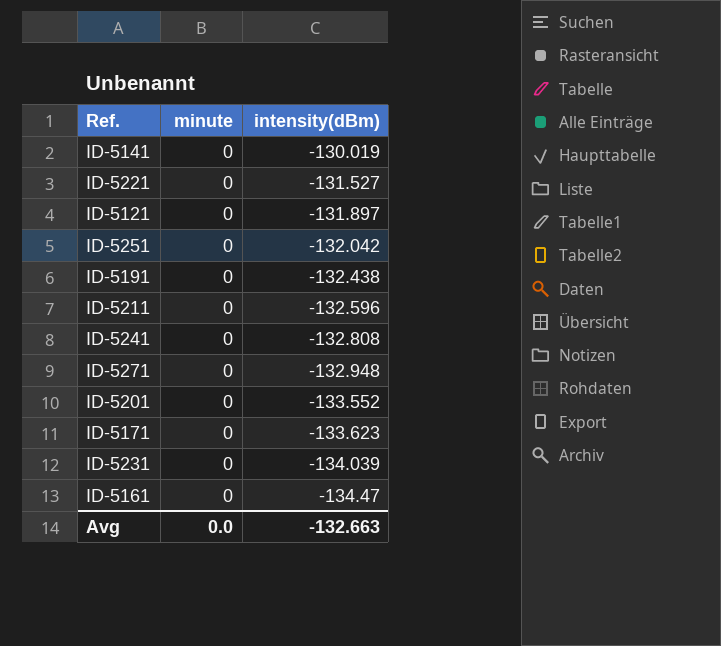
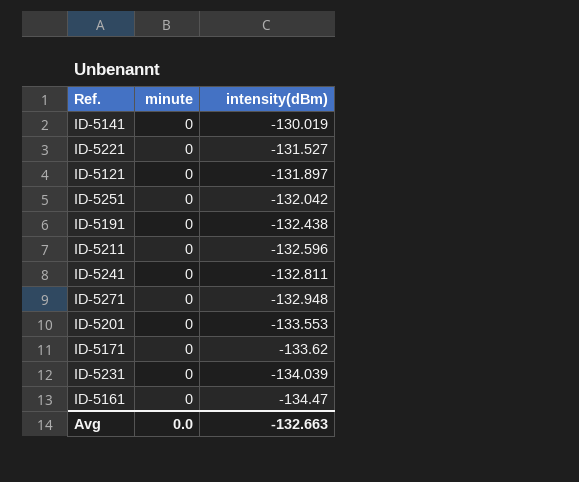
ID-5241 | intensity(dBm): -132.808 -> -132.811
ID-5201 | intensity(dBm): -133.552 -> -133.553
ID-5171 | intensity(dBm): -133.623 -> -133.62

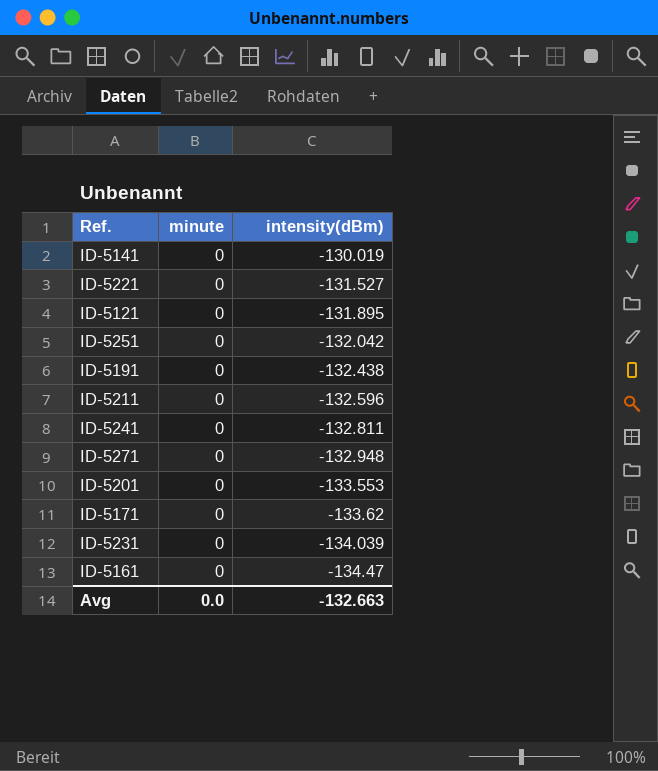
ID-5121 | intensity(dBm): -131.897 -> -131.895

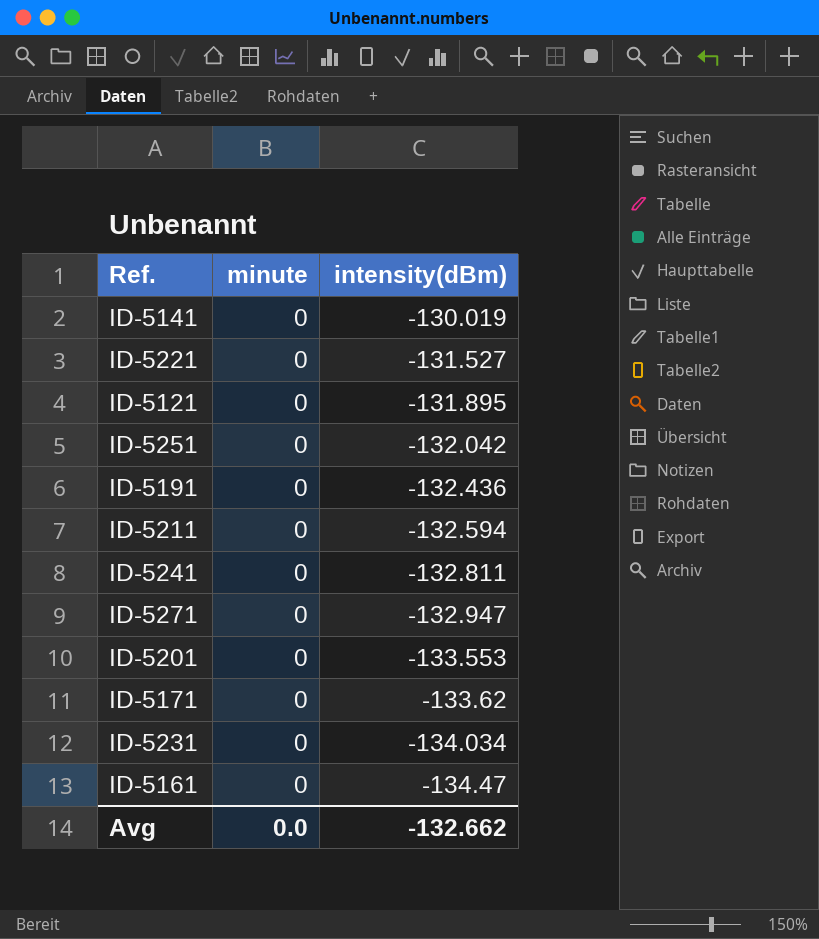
ID-5191 | intensity(dBm): -132.438 -> -132.436
ID-5211 | intensity(dBm): -132.596 -> -132.594
ID-5271 | intensity(dBm): -132.948 -> -132.947
ID-5231 | intensity(dBm): -134.039 -> -134.034
Avg | intensity(dBm): -132.663 -> -132.662

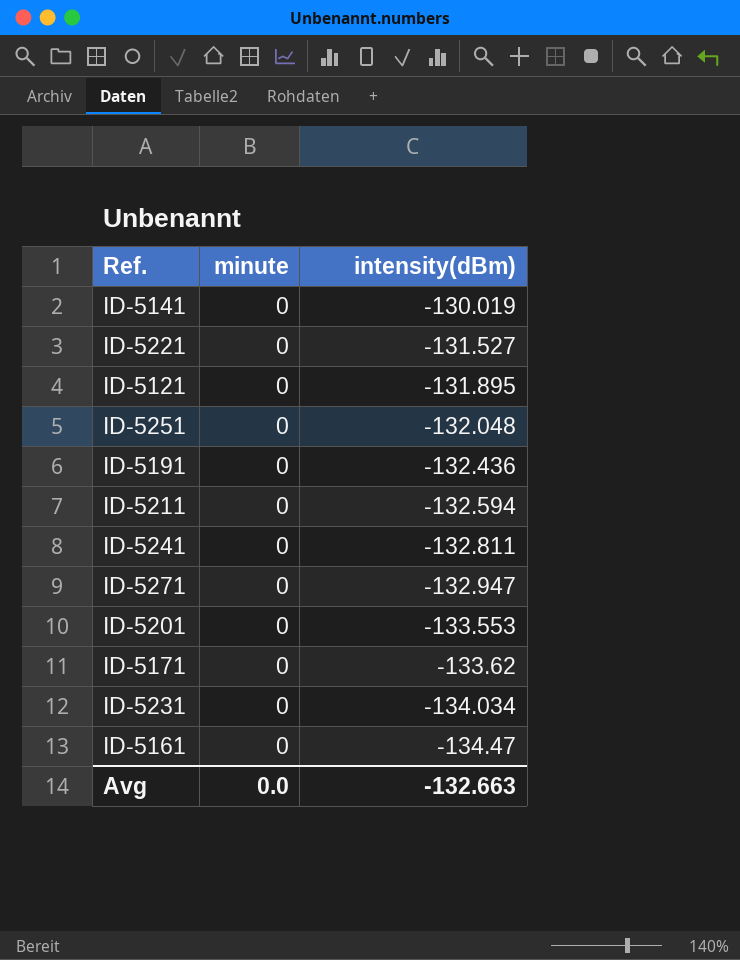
ID-5251 | intensity(dBm): -132.042 -> -132.048
Avg | intensity(dBm): -132.662 -> -132.663

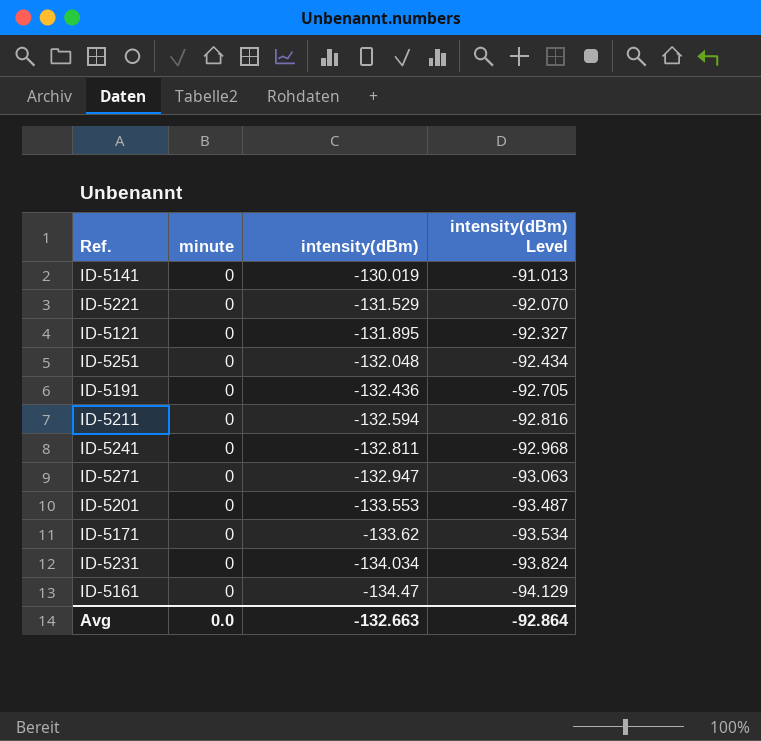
column intensity(dBm) Level | formula: none -> [intensity(dBm)] * 0.7
ID-5221 | intensity(dBm): -131.527 -> -131.529

